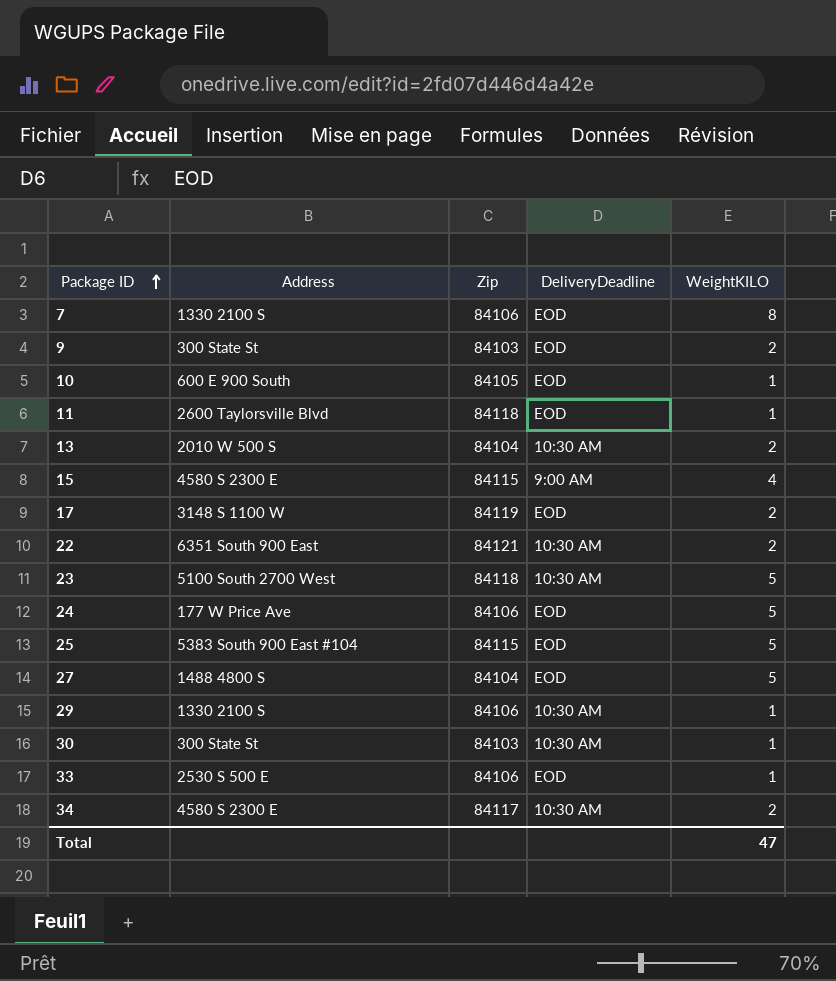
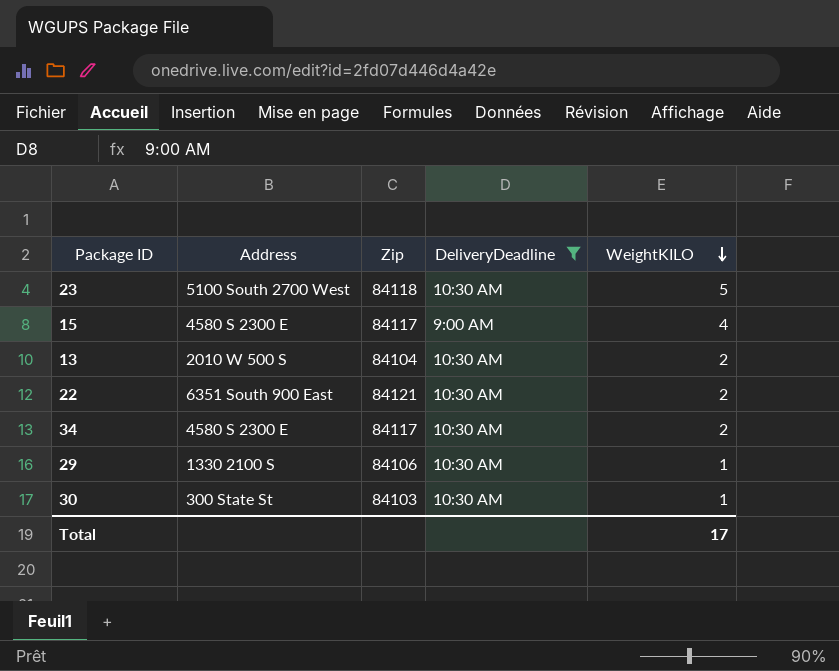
filter: none -> DeliveryDeadline != EOD
row order: Package ID ascending -> WeightKILO descending
15 | Zip: 84115 -> 84117
Total | WeightKILO: 47 -> 17

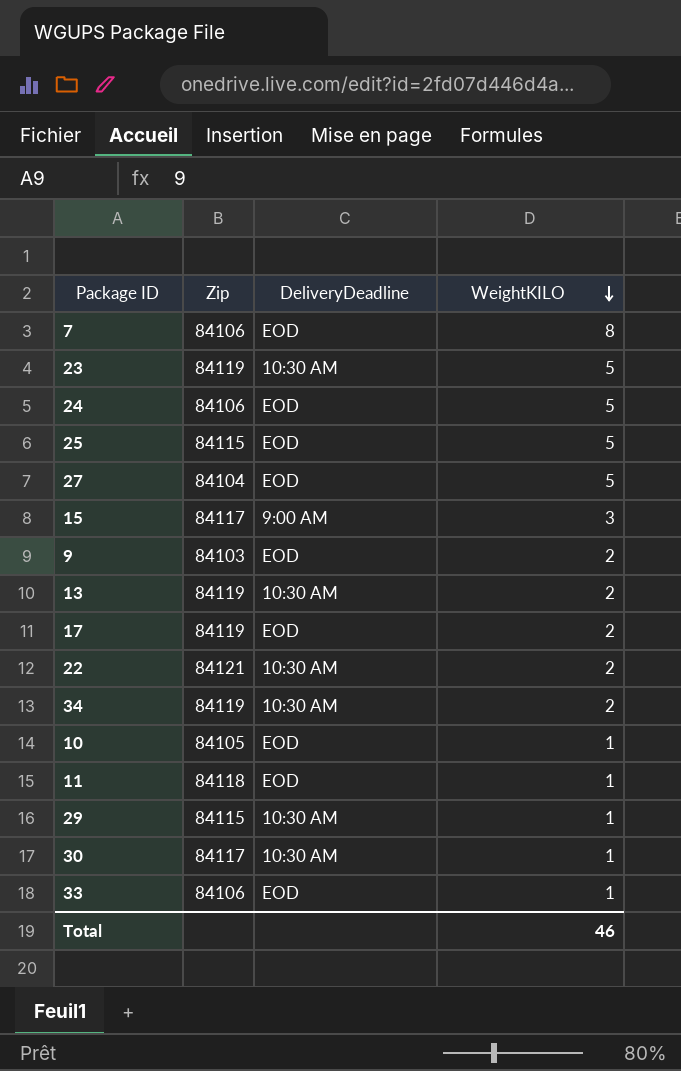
filter: DeliveryDeadline != EOD -> none
column Address | position: 2 -> none
23 | Zip: 84118 -> 84119
15 | WeightKILO: 4 -> 3
13 | Zip: 84104 -> 84119
34 | Zip: 84117 -> 84119
29 | Zip: 84106 -> 84115
30 | Zip: 84103 -> 84117
Total | WeightKILO: 17 -> 46

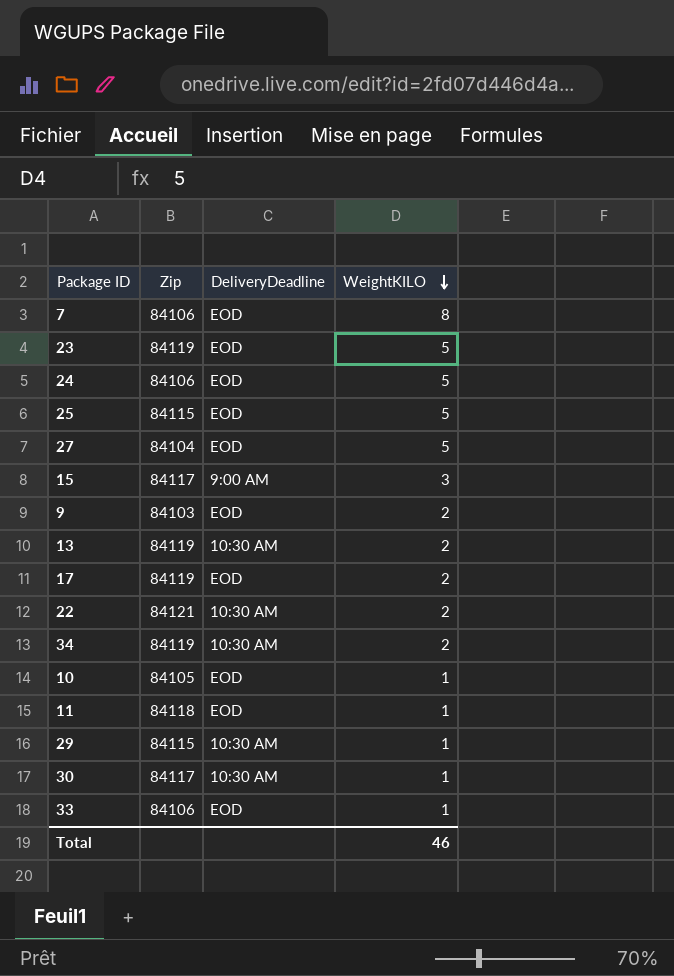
23 | DeliveryDeadline: 10:30 AM -> EOD

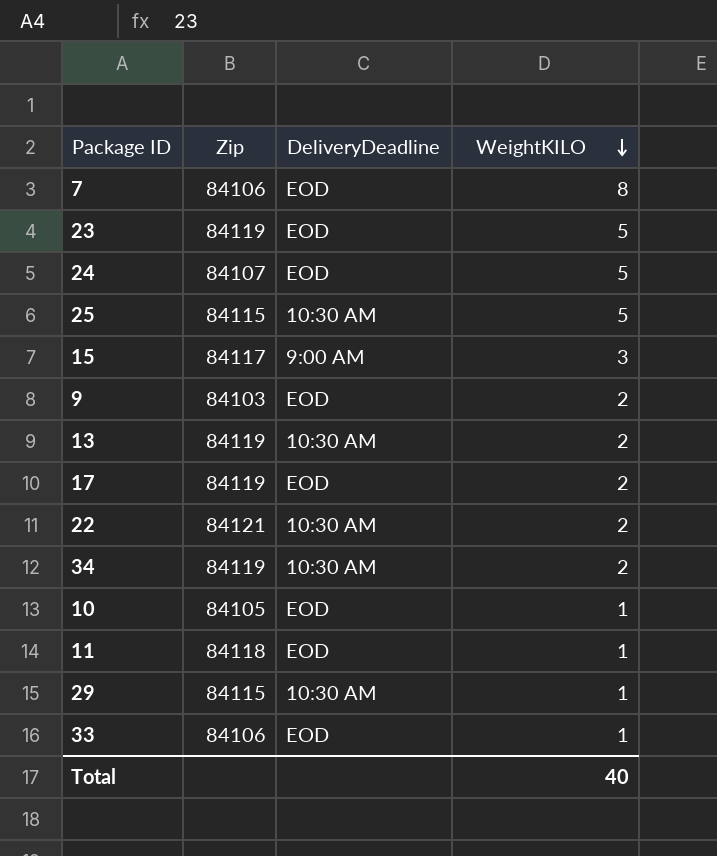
row 27: 84104 | EOD | 5 -> none
row 30: 84117 | 10:30 AM | 1 -> none
24 | Zip: 84106 -> 84107
25 | DeliveryDeadline: EOD -> 10:30 AM
Total | WeightKILO: 46 -> 40

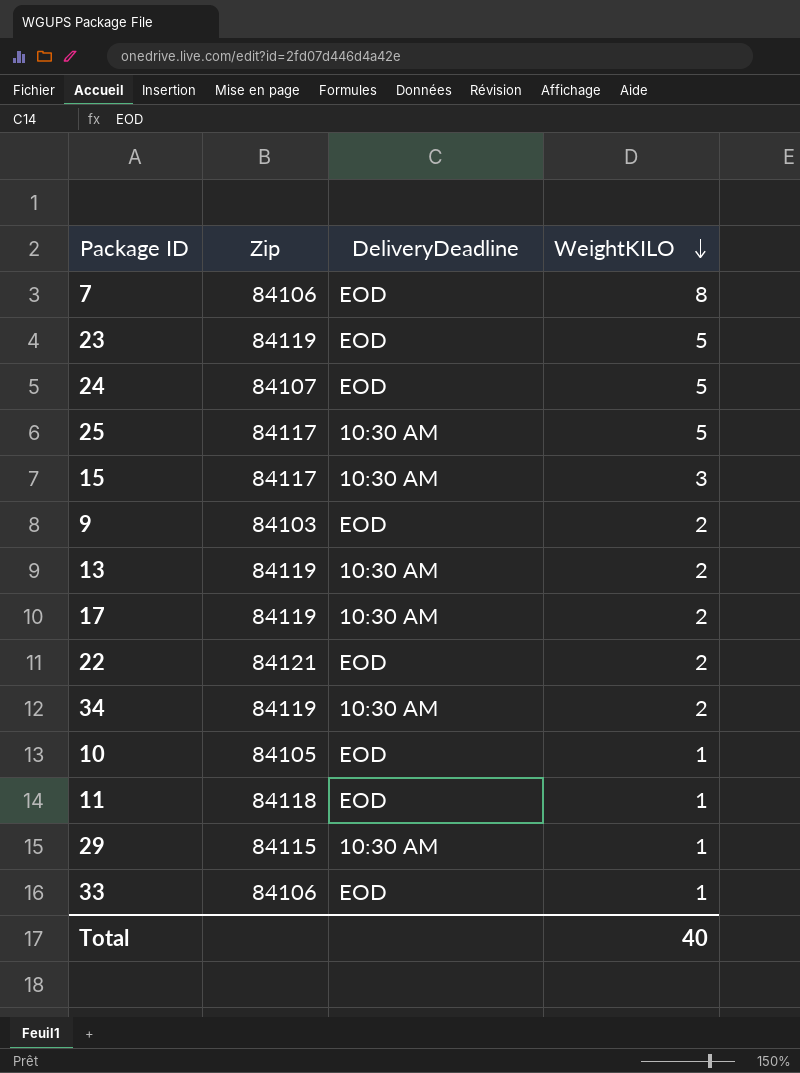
25 | Zip: 84115 -> 84117
15 | DeliveryDeadline: 9:00 AM -> 10:30 AM
17 | DeliveryDeadline: EOD -> 10:30 AM
22 | DeliveryDeadline: 10:30 AM -> EOD

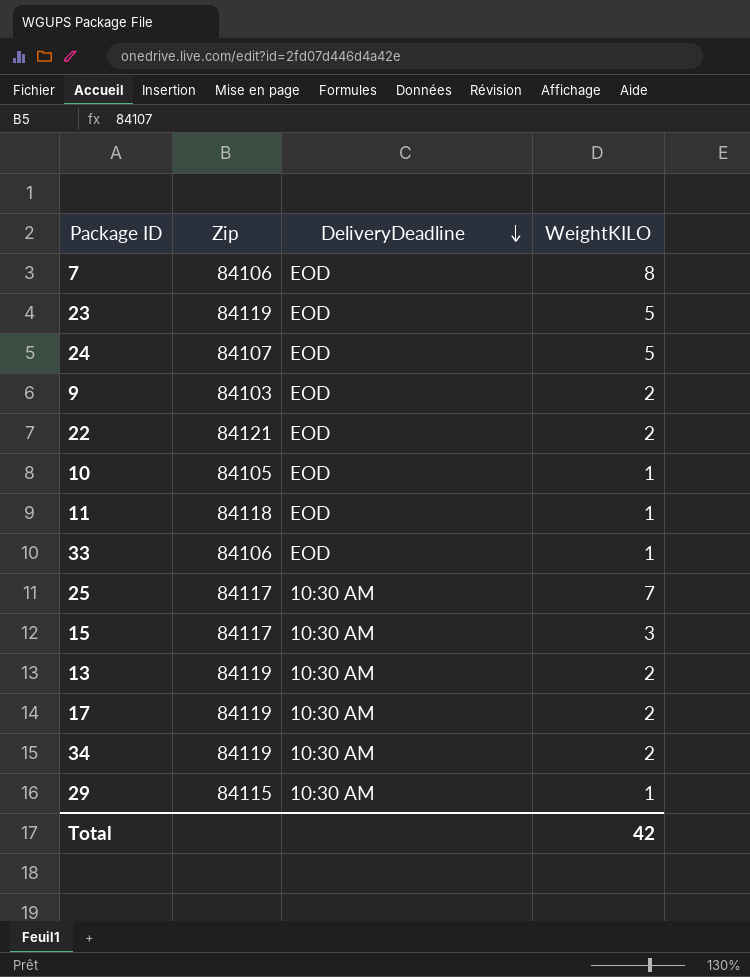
row order: WeightKILO descending -> DeliveryDeadline descending
25 | WeightKILO: 5 -> 7
Total | WeightKILO: 40 -> 42

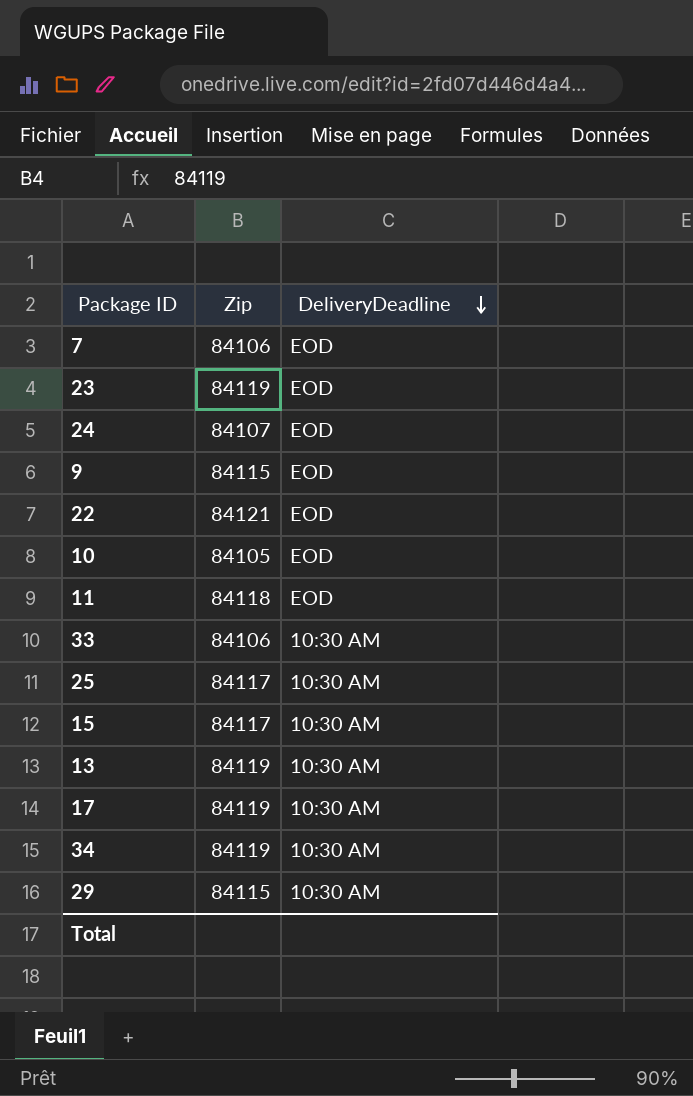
column WeightKILO | position: 4 -> none
9 | Zip: 84103 -> 84115
33 | DeliveryDeadline: EOD -> 10:30 AM

